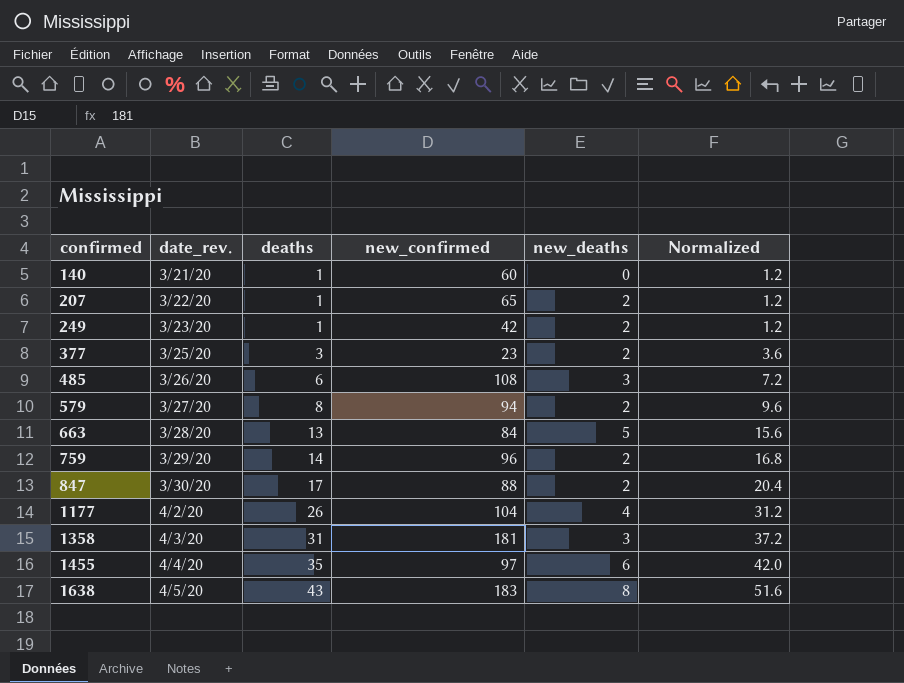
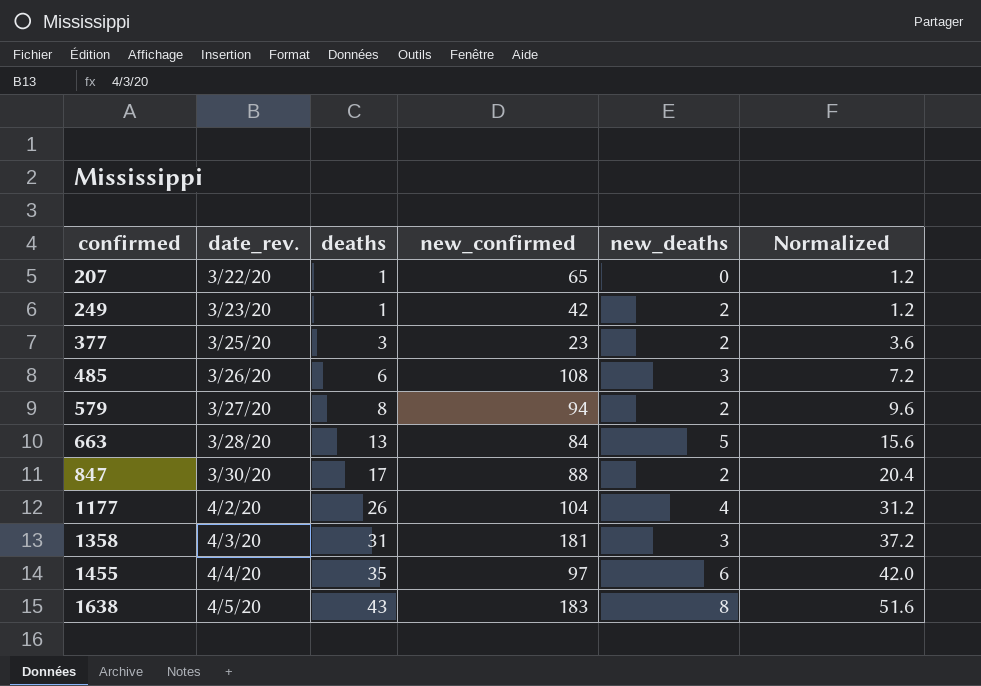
row 140: 3/21/20 | 1 | 60 | 0 | 1.2 -> none
row 759: 3/29/20 | 14 | 96 | 2 | 16.8 -> none
207 | new_deaths: 2 -> 0

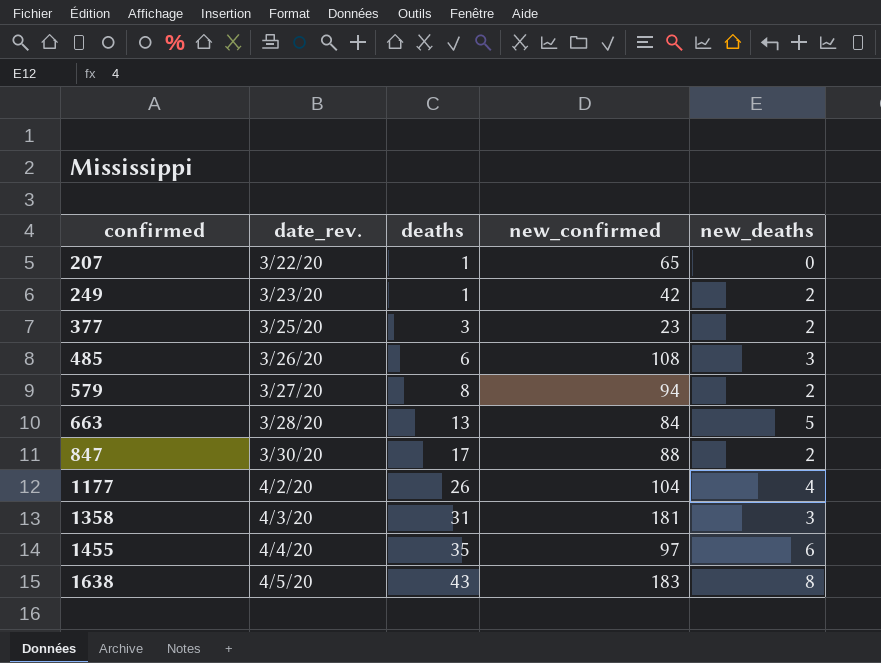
column Normalized | formula: [deaths] * 1.2 -> none

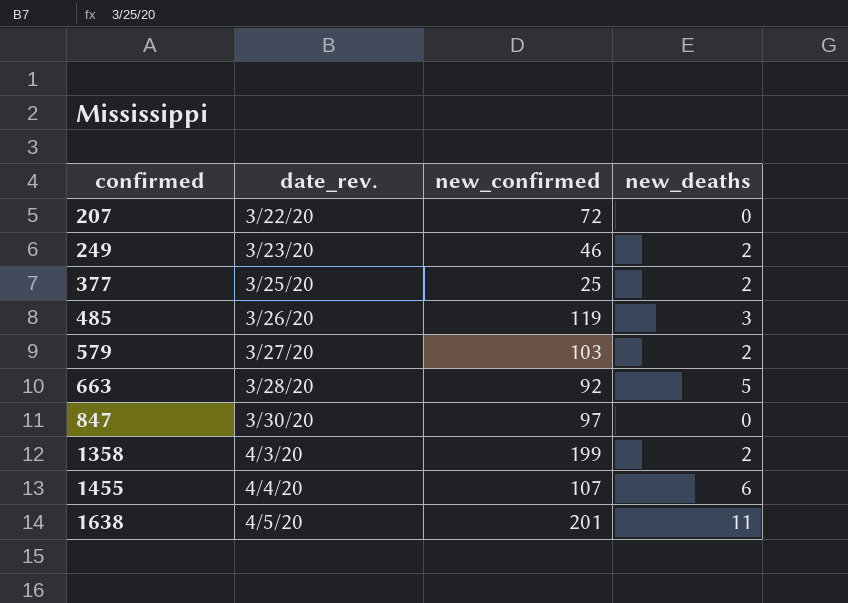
column deaths | position: 3 -> none
row 1177: 4/2/20 | 26 | 104 | 4 -> none
207 | new_confirmed: 65 -> 72
249 | new_confirmed: 42 -> 46
377 | new_confirmed: 23 -> 25
485 | new_confirmed: 108 -> 119
579 | new_confirmed: 94 -> 103
663 | new_confirmed: 84 -> 92
847 | new_confirmed: 88 -> 97
847 | new_deaths: 2 -> 0
1358 | new_confirmed: 181 -> 199
1358 | new_deaths: 3 -> 2
1455 | new_confirmed: 97 -> 107
1638 | new_confirmed: 183 -> 201
1638 | new_deaths: 8 -> 11

